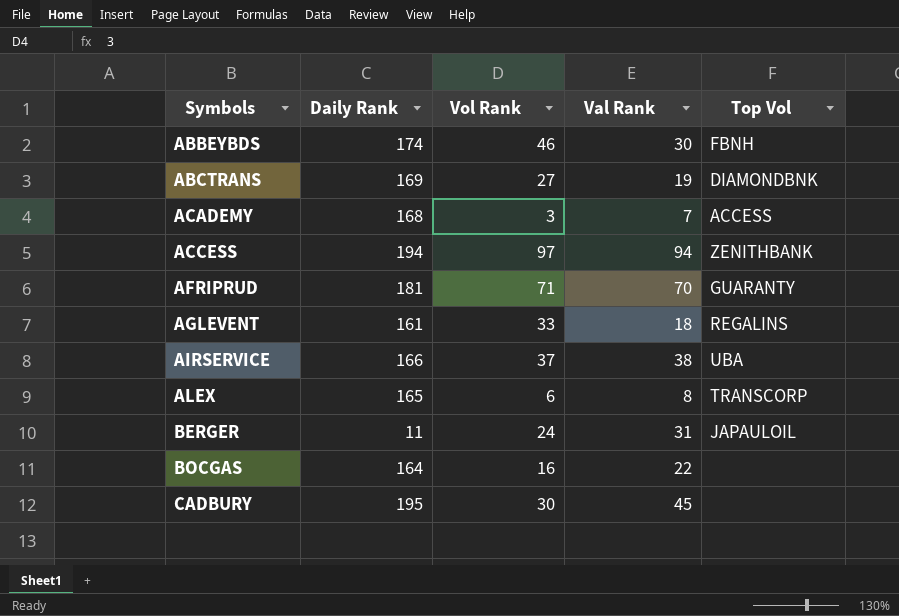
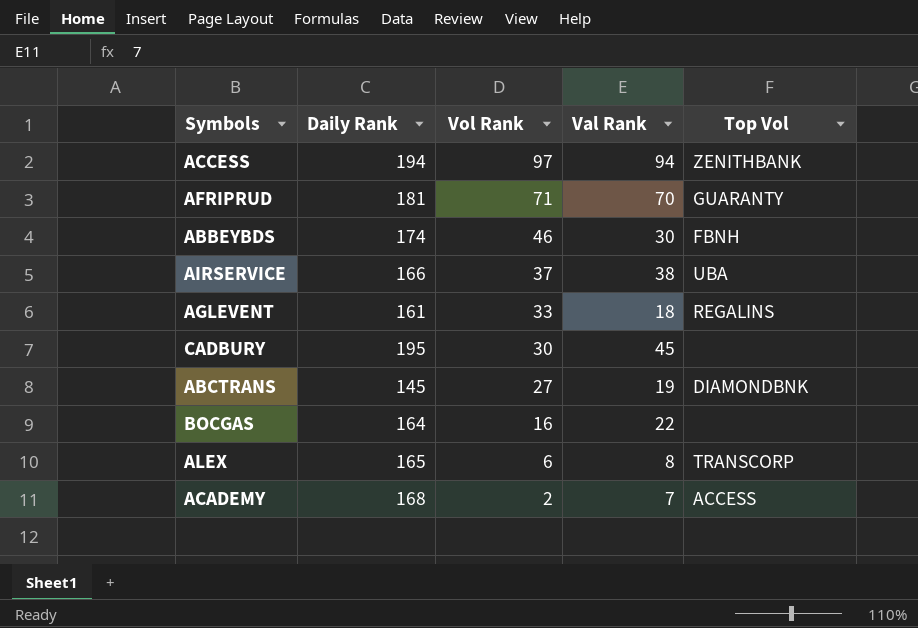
row order: Symbols ascending -> Vol Rank descending
row BERGER: 11 | 24 | 31 | JAPAULOIL -> none
ABCTRANS | Daily Rank: 169 -> 145
ACADEMY | Vol Rank: 3 -> 2

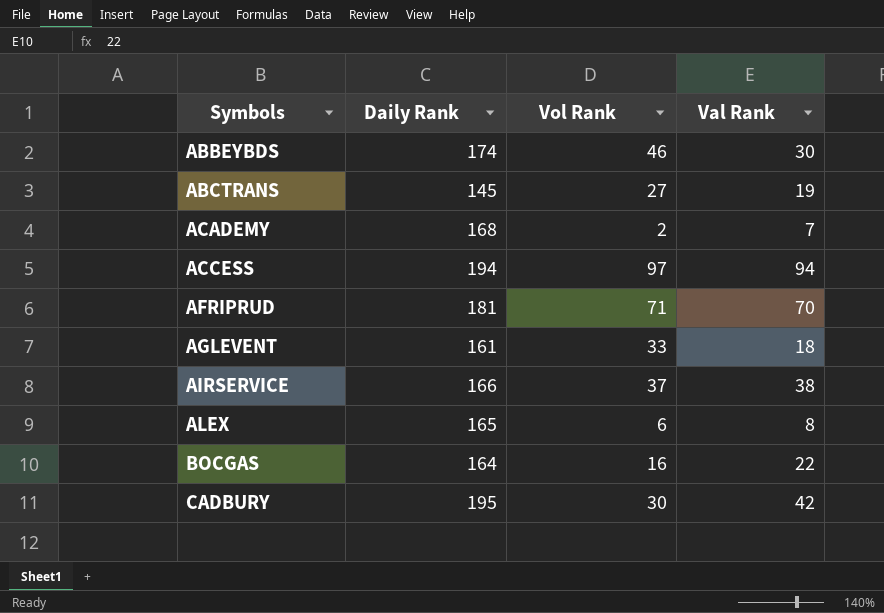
row order: Vol Rank descending -> Symbols ascending
column Top Vol | position: 5 -> none
CADBURY | Val Rank: 45 -> 42

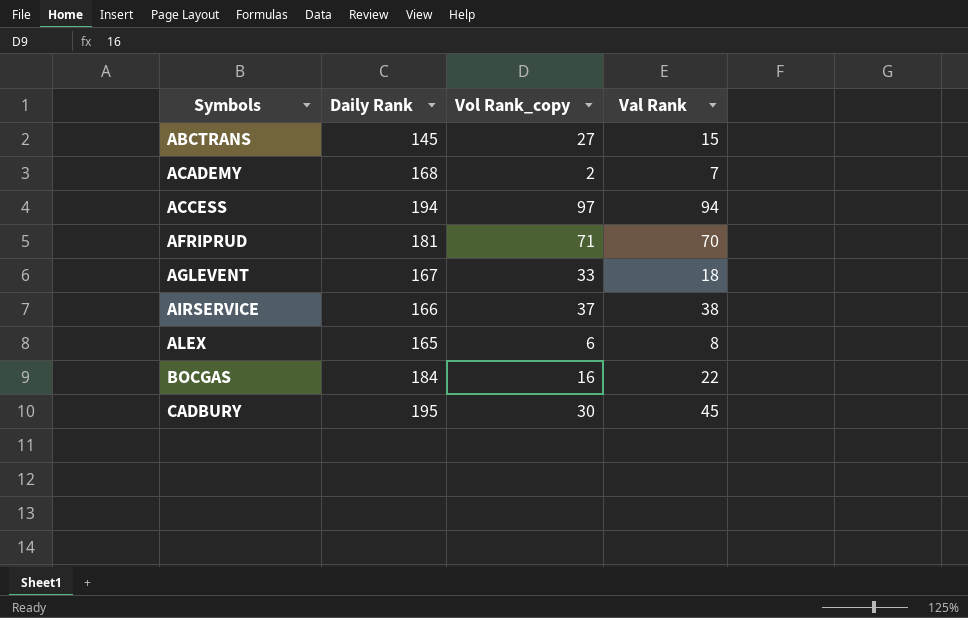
column name: Vol Rank -> Vol Rank_copy
row ABBEYBDS: 174 | 46 | 30 -> none
ABCTRANS | Val Rank: 19 -> 15
AGLEVENT | Daily Rank: 161 -> 167
BOCGAS | Daily Rank: 164 -> 184
CADBURY | Val Rank: 42 -> 45

